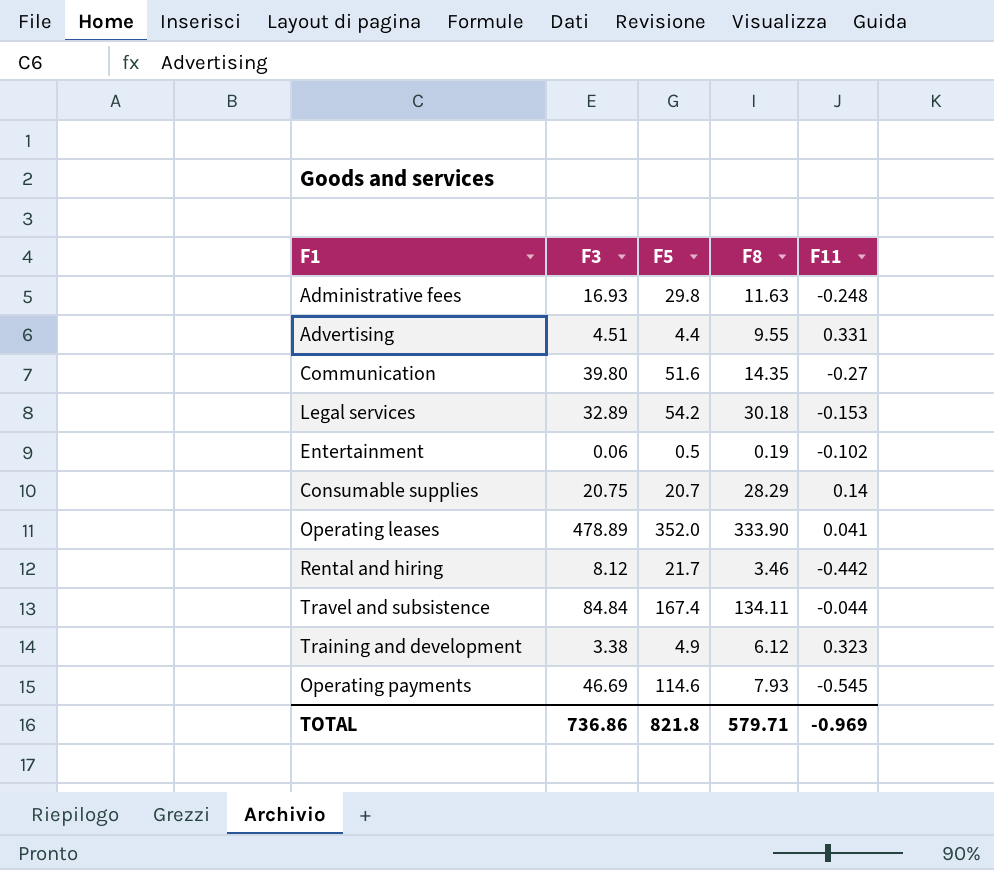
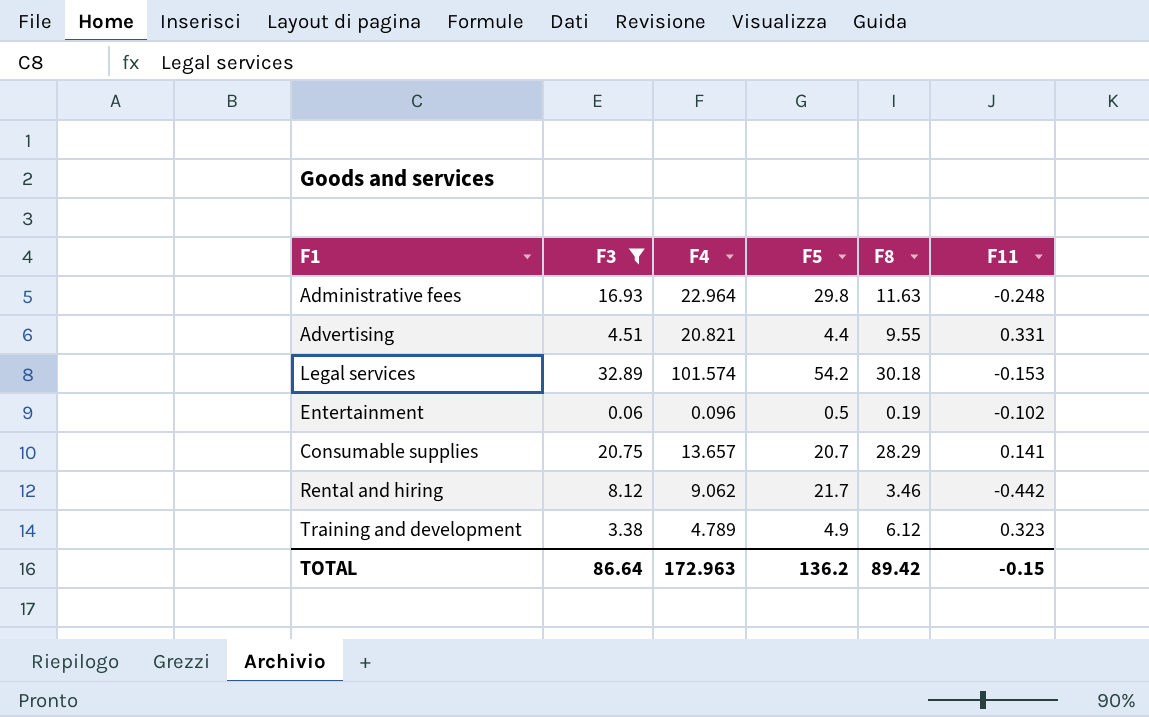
filter: none -> F3 <= 32.89
column F4 | position: none -> 3
Consumable supplies | F11: 0.14 -> 0.141
TOTAL | F3: 736.86 -> 86.64
TOTAL | F5: 821.8 -> 136.2
TOTAL | F8: 579.71 -> 89.42
TOTAL | F11: -0.969 -> -0.15

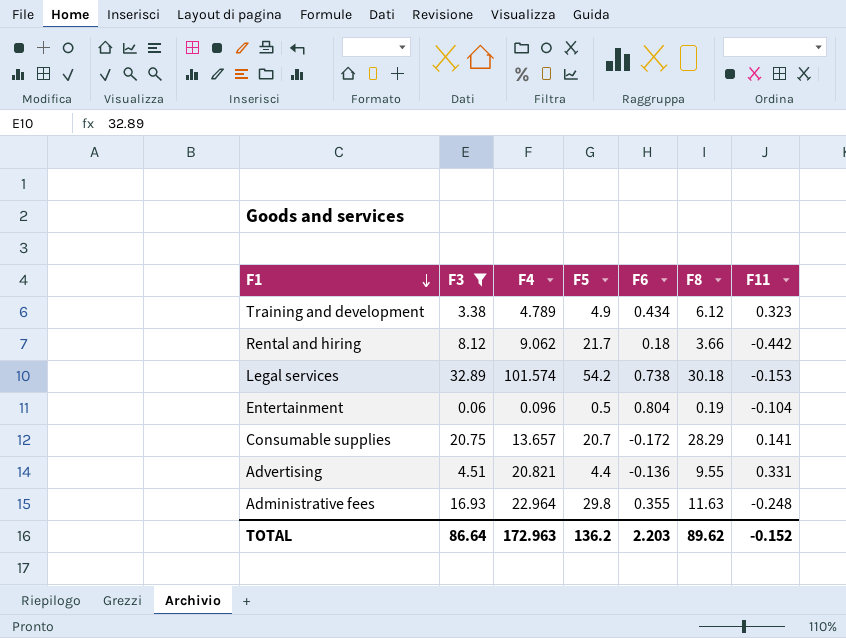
row order: none -> F1 descending
column F6 | position: none -> 5
Rental and hiring | F8: 3.46 -> 3.66
Entertainment | F11: -0.102 -> -0.104
TOTAL | F8: 89.42 -> 89.62
TOTAL | F11: -0.15 -> -0.152

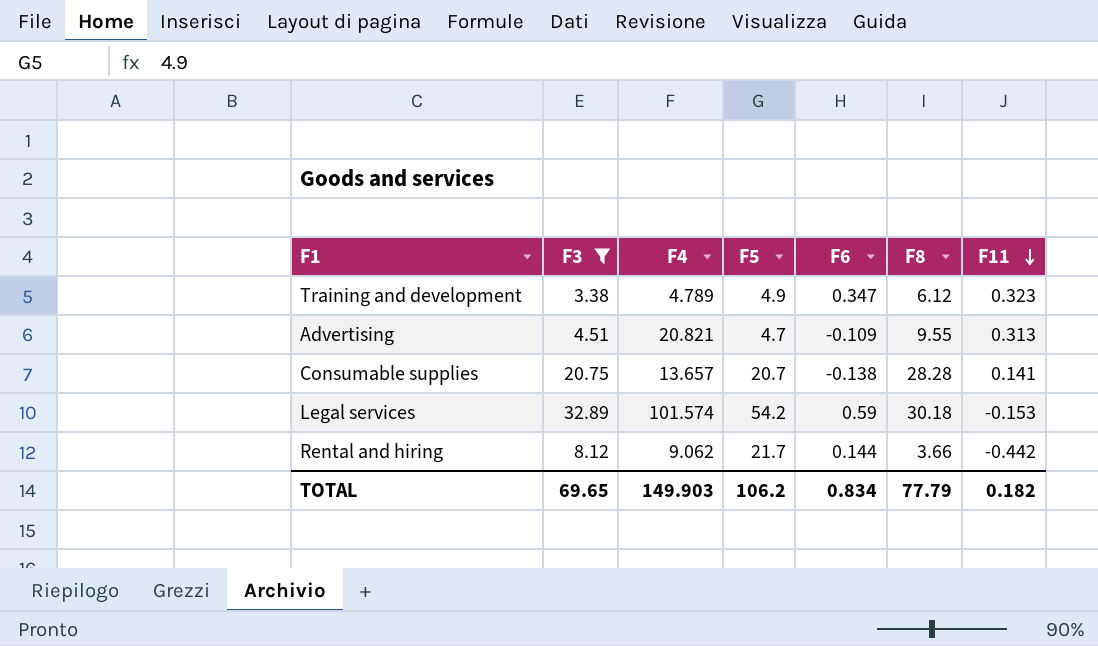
row order: F1 descending -> F11 descending
row Entertainment: 0.06 | 0.096 | 0.5 | 0.804 | 0.19 | -0.104 -> none
row Administrative fees: 16.93 | 22.964 | 29.8 | 0.355 | 11.63 | -0.248 -> none
Training and development | F6: 0.434 -> 0.347
Advertising | F5: 4.4 -> 4.7
Advertising | F6: -0.136 -> -0.109
Advertising | F11: 0.331 -> 0.313
Consumable supplies | F6: -0.172 -> -0.138
Consumable supplies | F8: 28.29 -> 28.28
Legal services | F6: 0.738 -> 0.59
Rental and hiring | F6: 0.18 -> 0.144
TOTAL | F3: 86.64 -> 69.65
TOTAL | F4: 172.963 -> 149.903
TOTAL | F5: 136.2 -> 106.2
TOTAL | F6: 2.203 -> 0.834
TOTAL | F8: 89.62 -> 77.79
TOTAL | F11: -0.152 -> 0.182

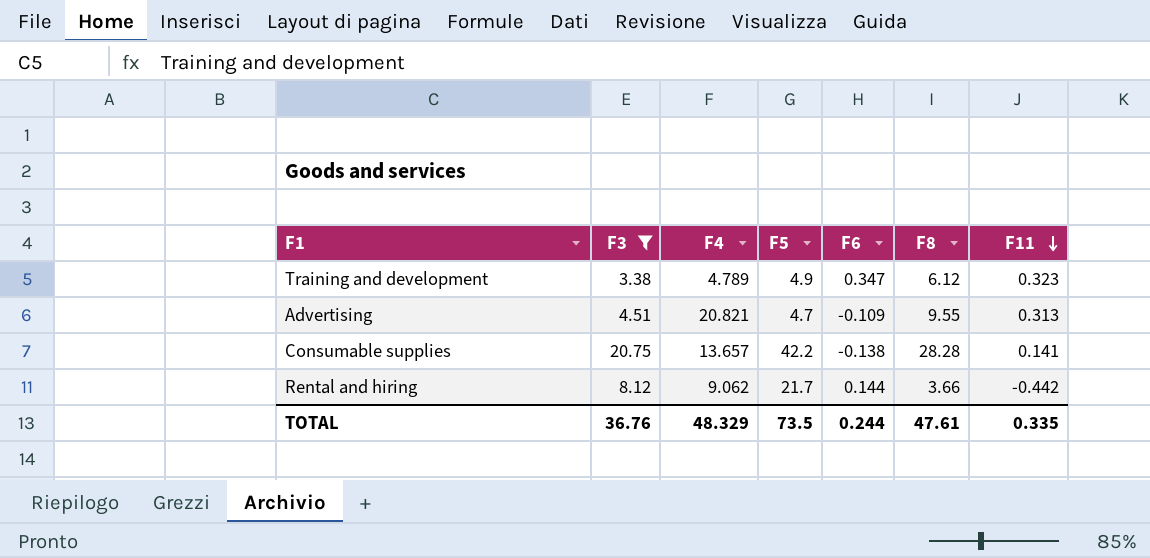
row Legal services: 32.89 | 101.574 | 54.2 | 0.59 | 30.18 | -0.153 -> none
Consumable supplies | F5: 20.7 -> 42.2
TOTAL | F3: 69.65 -> 36.76
TOTAL | F4: 149.903 -> 48.329
TOTAL | F5: 106.2 -> 73.5
TOTAL | F6: 0.834 -> 0.244
TOTAL | F8: 77.79 -> 47.61
TOTAL | F11: 0.182 -> 0.335

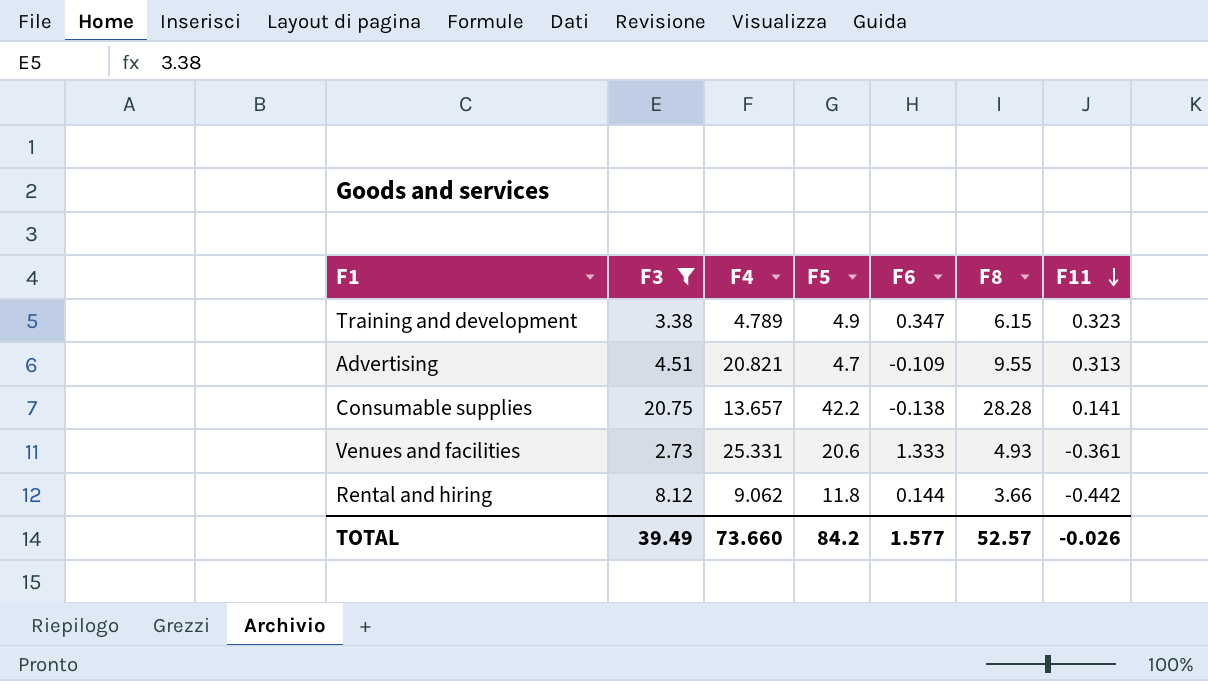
Training and development | F8: 6.12 -> 6.15
row Venues and facilities: none -> 2.73 | 25.331 | 20.6 | 1.333 | 4.93 | -0.361
Rental and hiring | F5: 21.7 -> 11.8
TOTAL | F3: 36.76 -> 39.49
TOTAL | F4: 48.329 -> 73.660
TOTAL | F5: 73.5 -> 84.2
TOTAL | F6: 0.244 -> 1.577
TOTAL | F8: 47.61 -> 52.57
TOTAL | F11: 0.335 -> -0.026

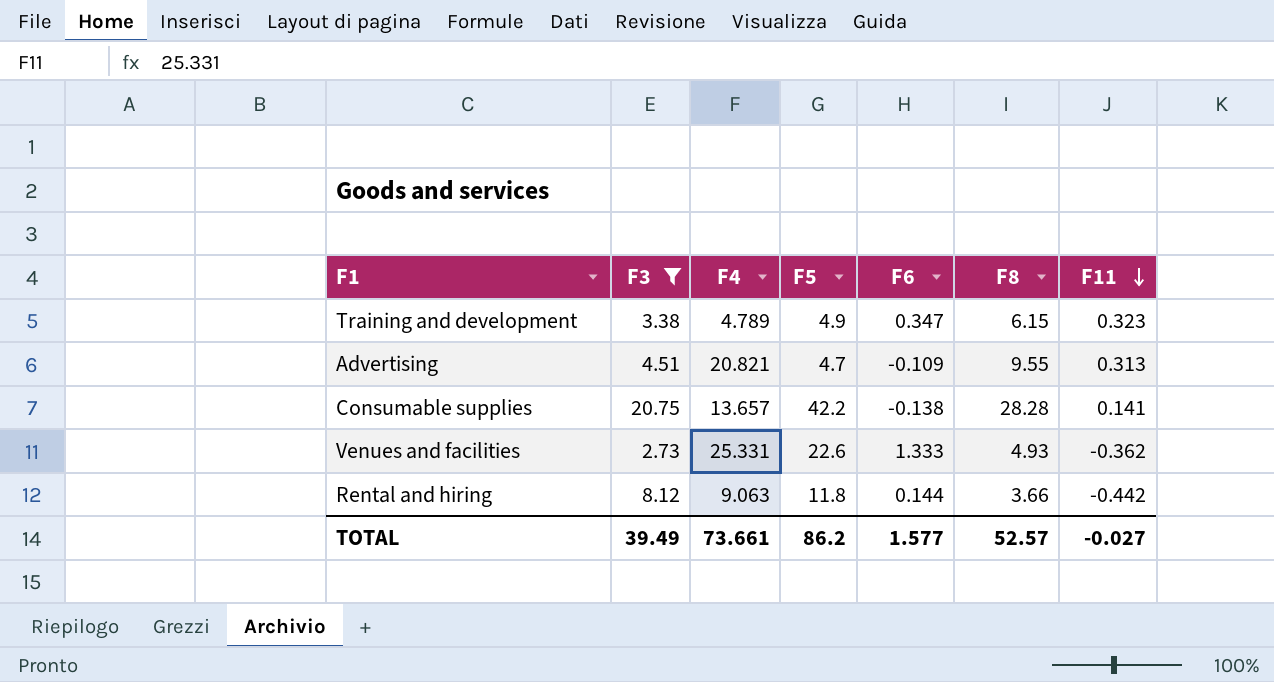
Venues and facilities | F5: 20.6 -> 22.6
Venues and facilities | F11: -0.361 -> -0.362
Rental and hiring | F4: 9.062 -> 9.063
TOTAL | F4: 73.660 -> 73.661
TOTAL | F5: 84.2 -> 86.2
TOTAL | F11: -0.026 -> -0.027

